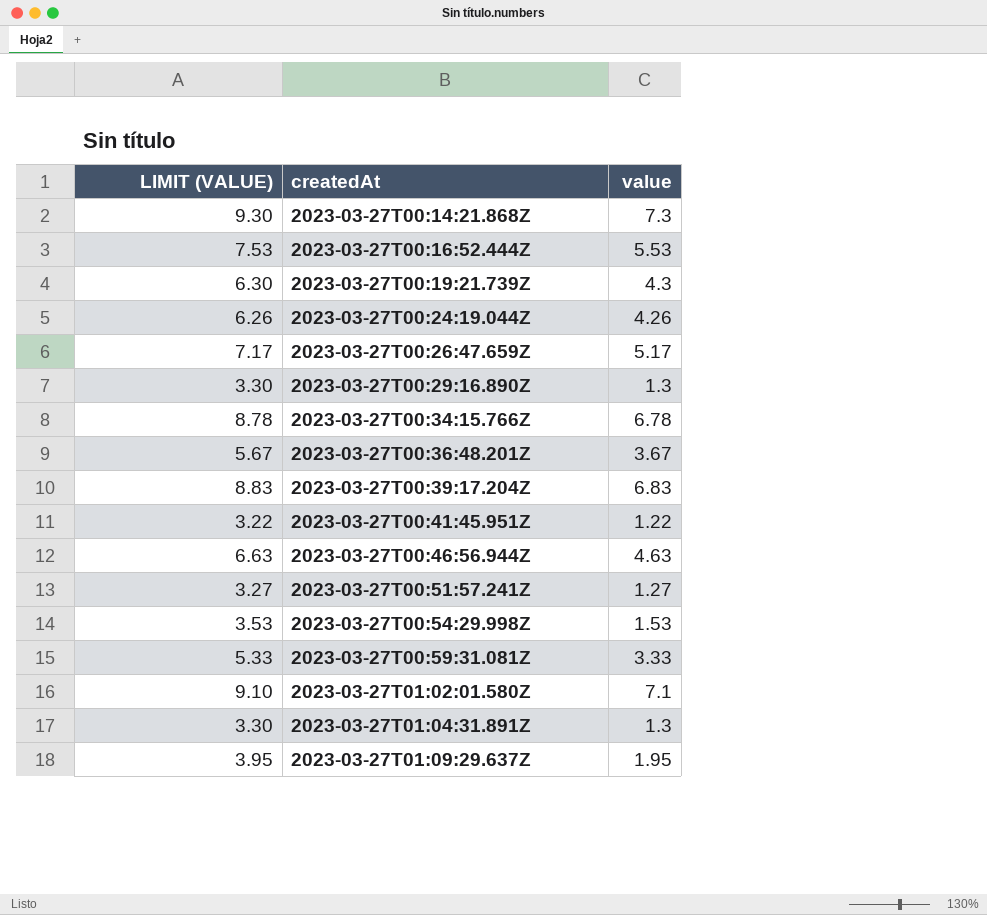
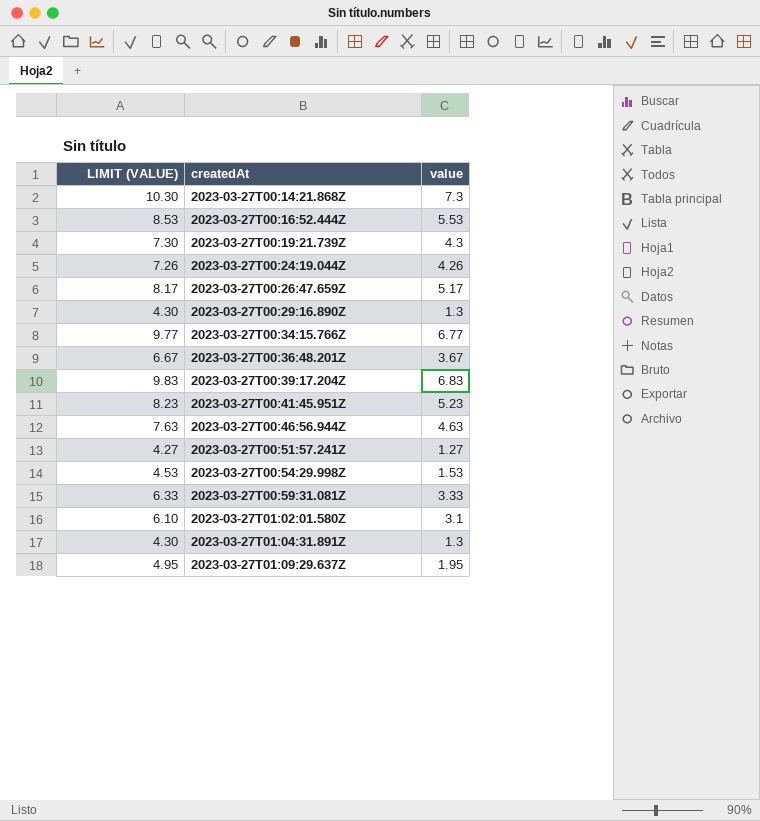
column LIMIT (VALUE) | formula: [value] + 2 -> [value] + 3
2023-03-27T00:34:15.766Z | value: 6.78 -> 6.77
2023-03-27T00:41:45.951Z | value: 1.22 -> 5.23
2023-03-27T01:02:01.580Z | value: 7.1 -> 3.1

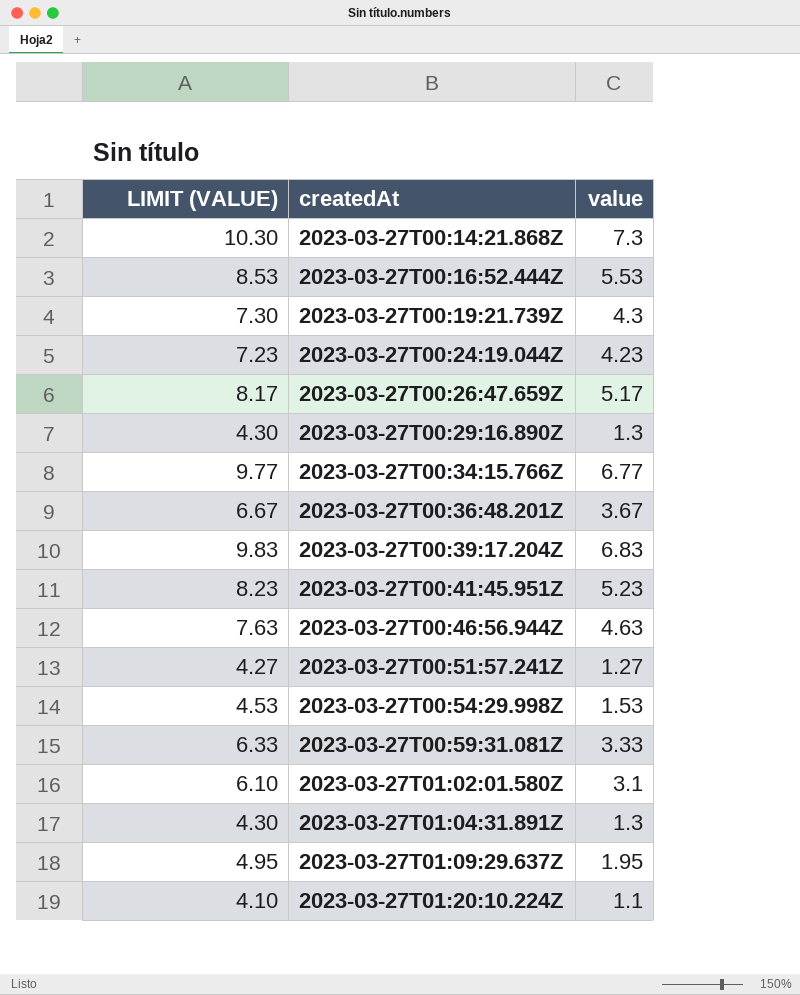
2023-03-27T00:24:19.044Z | LIMIT (VALUE): 7.26 -> 7.23
2023-03-27T00:24:19.044Z | value: 4.26 -> 4.23
row 2023-03-27T01:20:10.224Z: none -> 4.10 | 1.1

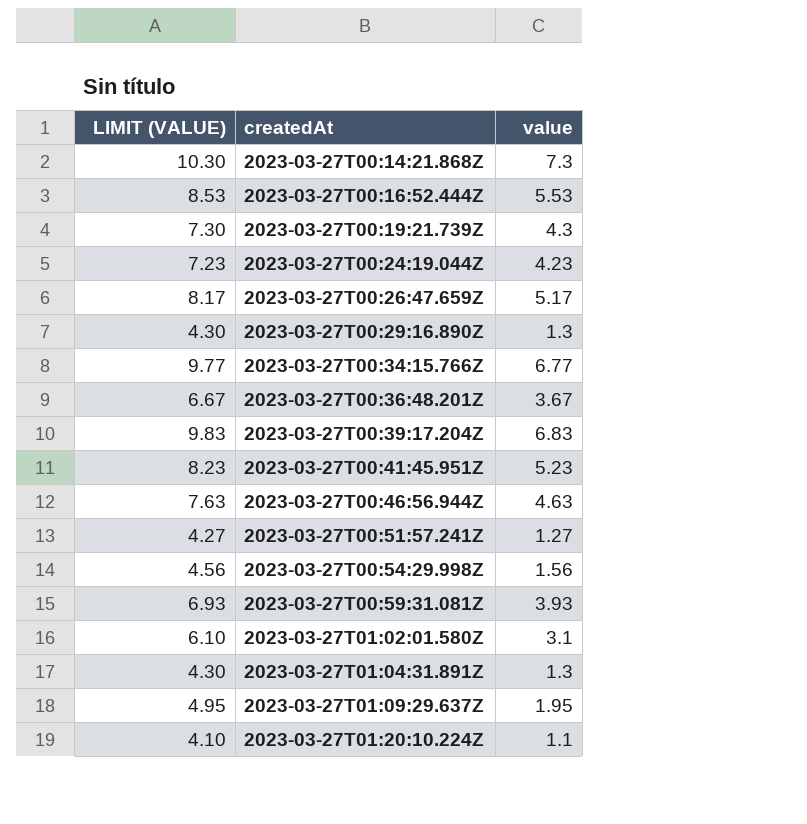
2023-03-27T00:54:29.998Z | LIMIT (VALUE): 4.53 -> 4.56
2023-03-27T00:54:29.998Z | value: 1.53 -> 1.56
2023-03-27T00:59:31.081Z | LIMIT (VALUE): 6.33 -> 6.93
2023-03-27T00:59:31.081Z | value: 3.33 -> 3.93

